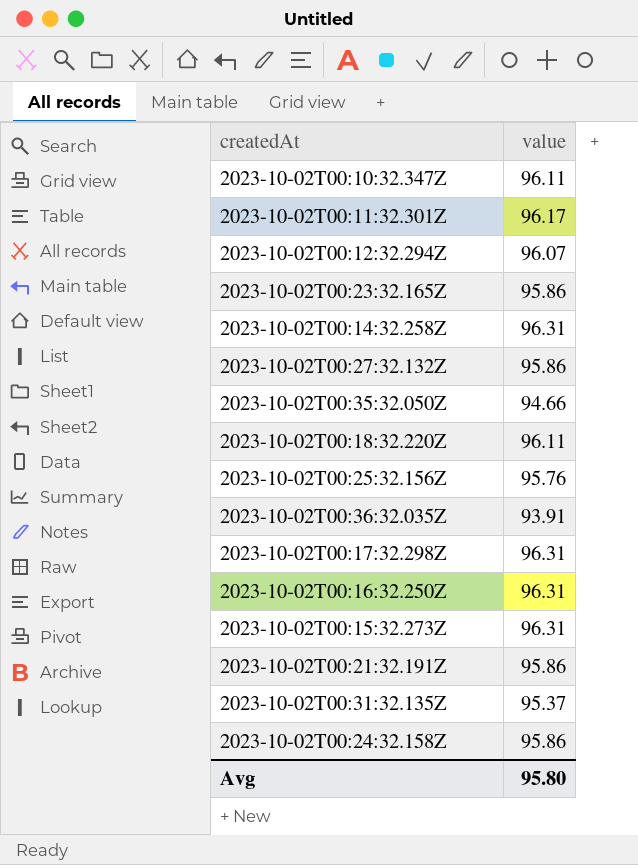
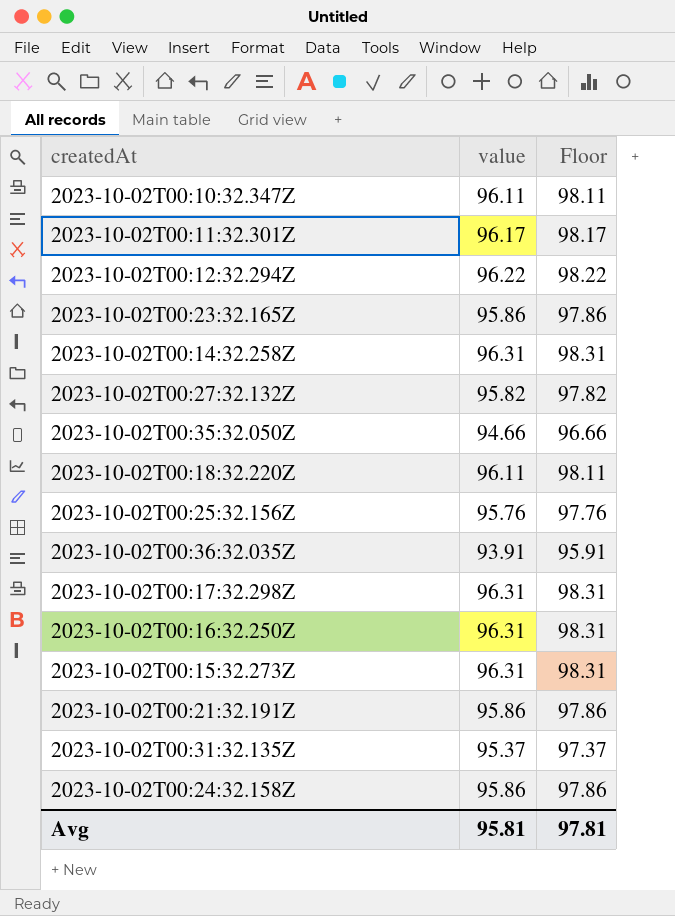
column Floor | formula: none -> [value] + 2
2023-10-02T00:12:32.294Z | value: 96.07 -> 96.22
2023-10-02T00:27:32.132Z | value: 95.86 -> 95.82
Avg | value: 95.80 -> 95.81

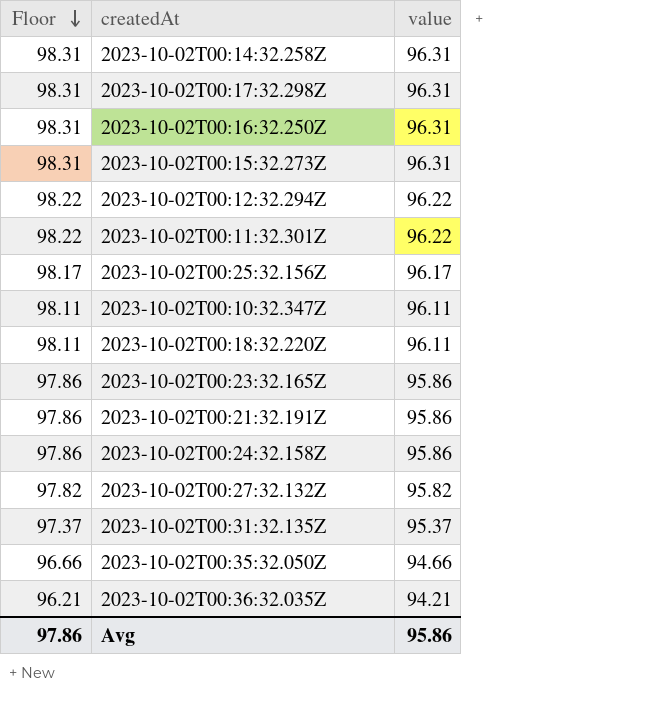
row order: none -> Floor descending
column Floor | position: 3 -> 1
2023-10-02T00:11:32.301Z | Floor: 98.17 -> 98.22
2023-10-02T00:11:32.301Z | value: 96.17 -> 96.22
2023-10-02T00:25:32.156Z | Floor: 97.76 -> 98.17
2023-10-02T00:25:32.156Z | value: 95.76 -> 96.17
2023-10-02T00:36:32.035Z | Floor: 95.91 -> 96.21
2023-10-02T00:36:32.035Z | value: 93.91 -> 94.21
Avg | Floor: 97.81 -> 97.86
Avg | value: 95.81 -> 95.86

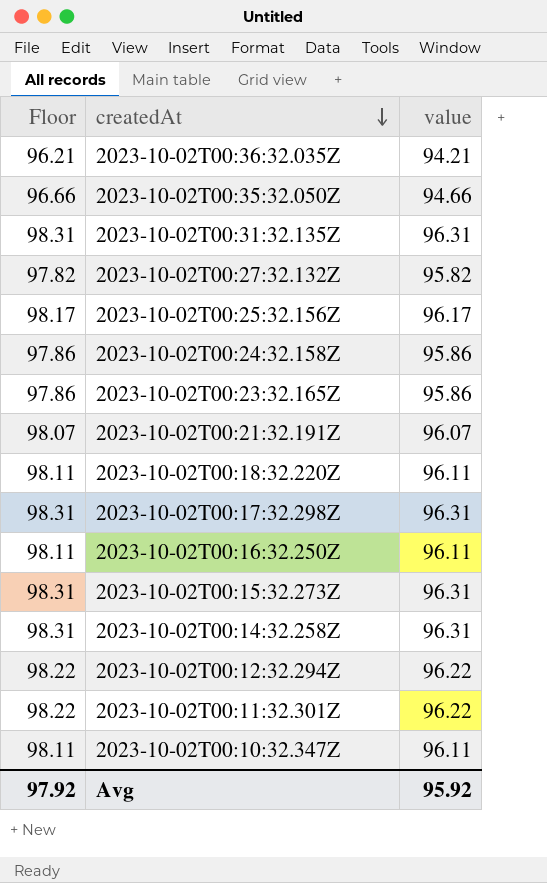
row order: Floor descending -> createdAt descending
2023-10-02T00:31:32.135Z | Floor: 97.37 -> 98.31
2023-10-02T00:31:32.135Z | value: 95.37 -> 96.31
2023-10-02T00:21:32.191Z | Floor: 97.86 -> 98.07
2023-10-02T00:21:32.191Z | value: 95.86 -> 96.07
2023-10-02T00:16:32.250Z | Floor: 98.31 -> 98.11
2023-10-02T00:16:32.250Z | value: 96.31 -> 96.11
Avg | Floor: 97.86 -> 97.92
Avg | value: 95.86 -> 95.92

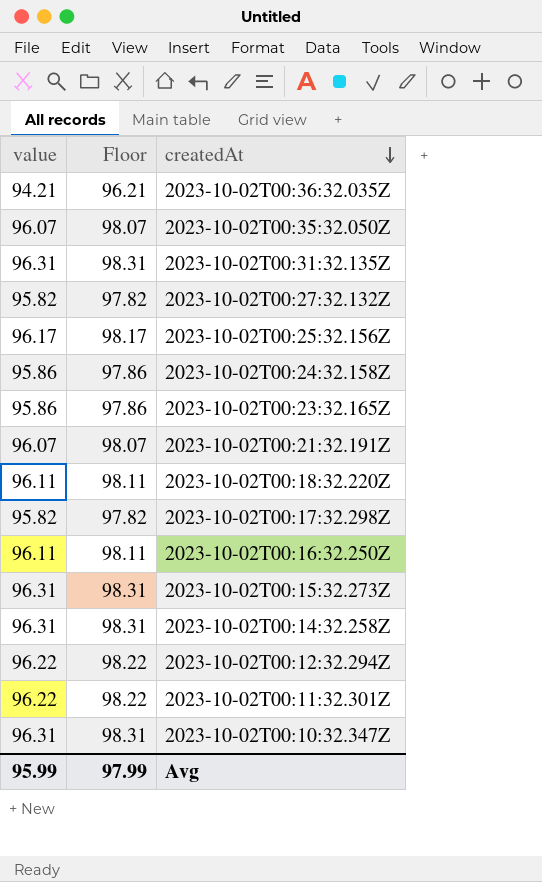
column value | position: 3 -> 1
2023-10-02T00:35:32.050Z | value: 94.66 -> 96.07
2023-10-02T00:35:32.050Z | Floor: 96.66 -> 98.07
2023-10-02T00:17:32.298Z | value: 96.31 -> 95.82
2023-10-02T00:17:32.298Z | Floor: 98.31 -> 97.82
2023-10-02T00:10:32.347Z | value: 96.11 -> 96.31
2023-10-02T00:10:32.347Z | Floor: 98.11 -> 98.31
Avg | value: 95.92 -> 95.99
Avg | Floor: 97.92 -> 97.99

